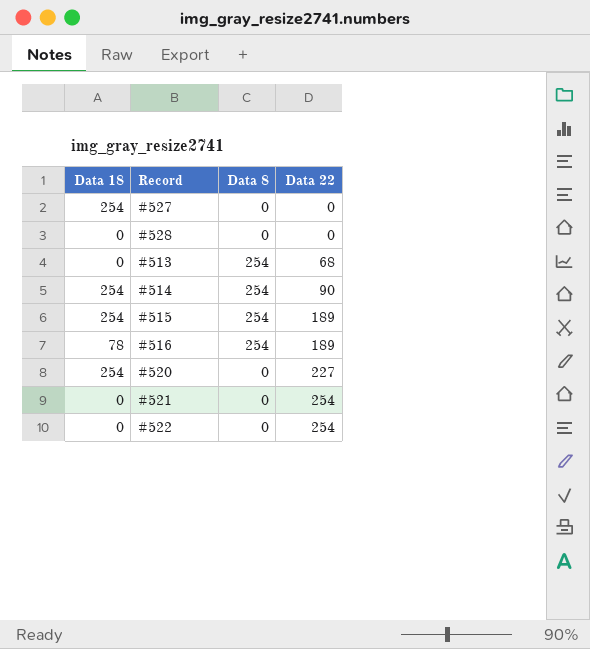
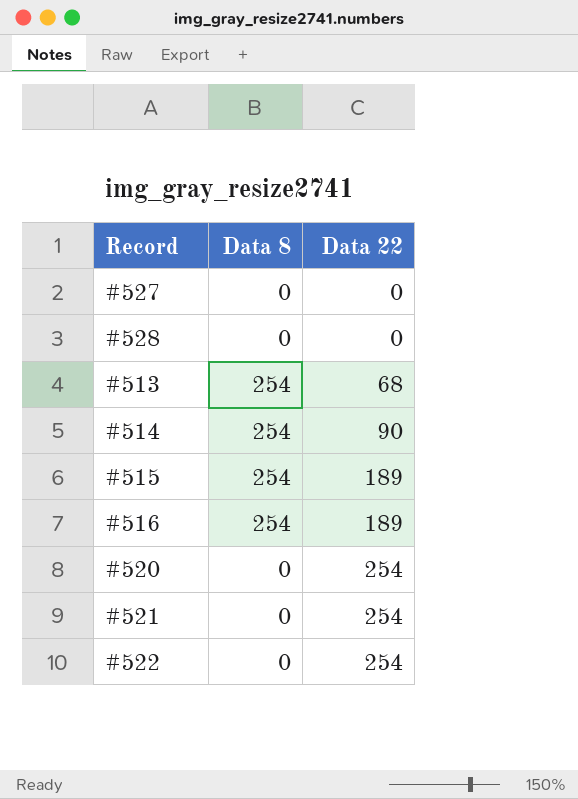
column Data 18 | position: 1 -> none
#520 | Data 22: 227 -> 254

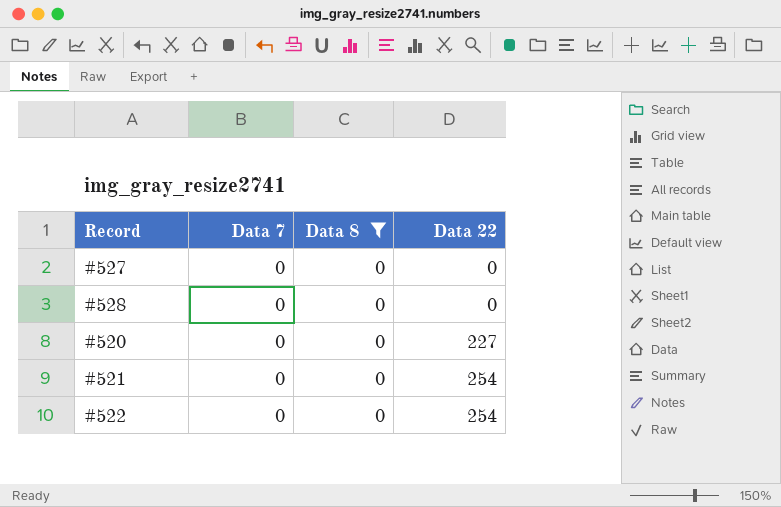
filter: none -> Data 8 = 0
column Data 7 | position: none -> 2
#520 | Data 22: 254 -> 227

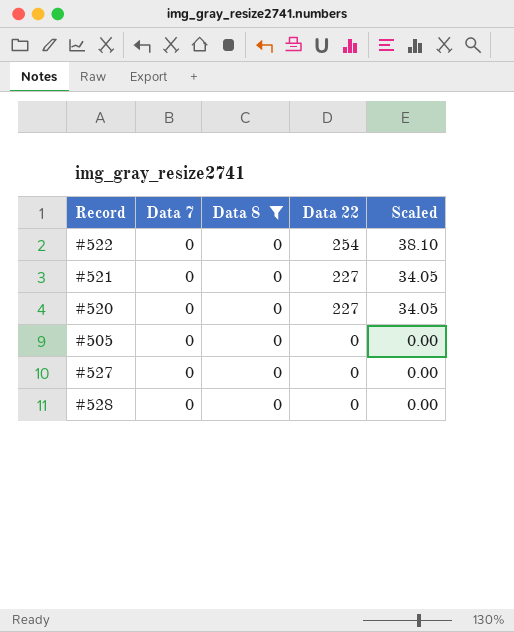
row order: Data 22 ascending -> Data 22 descending
column Scaled | formula: none -> [Data 22] * 0.15
#521 | Data 22: 254 -> 227
row #505: none -> 0 | 0 | 0 | 0.00

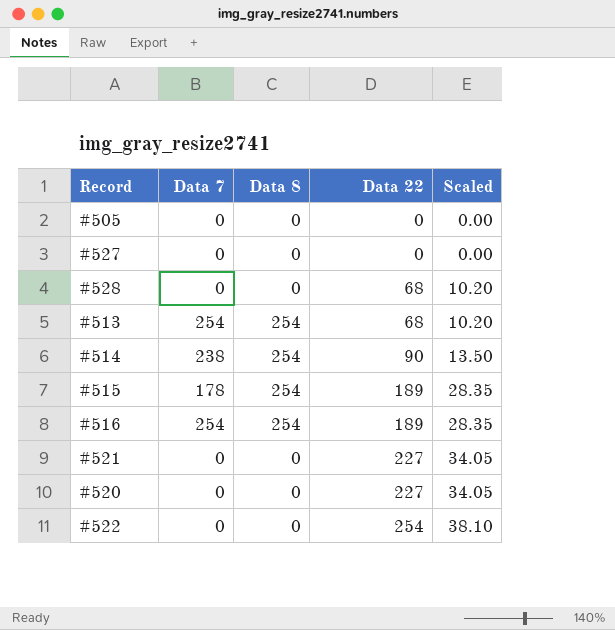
filter: Data 8 = 0 -> none
row order: Data 22 descending -> Data 22 ascending
#528 | Data 22: 0 -> 68
#528 | Scaled: 0.00 -> 10.20

